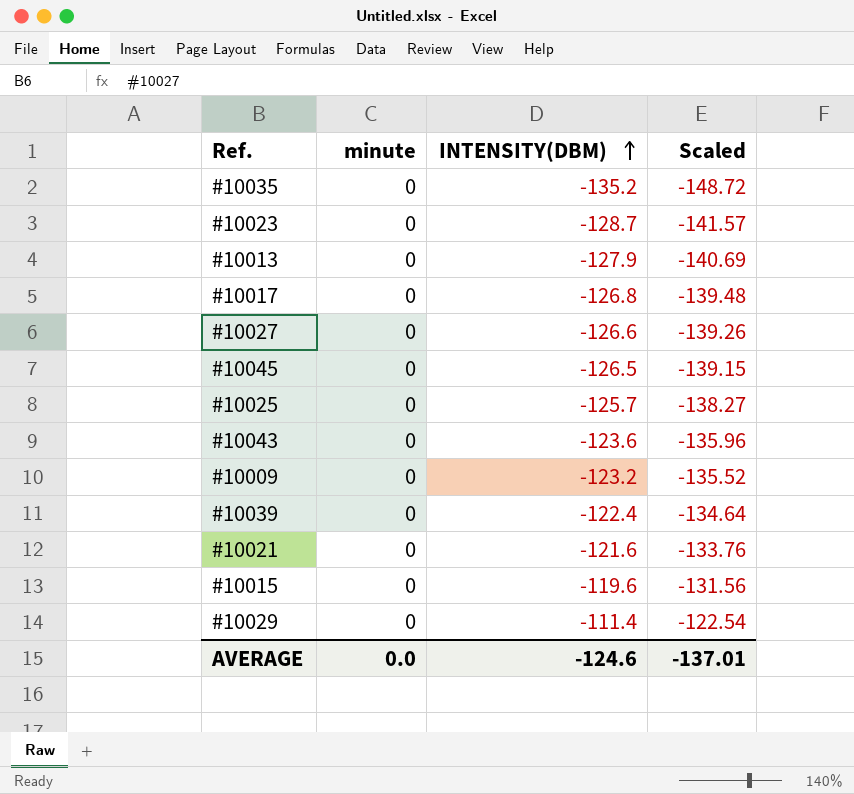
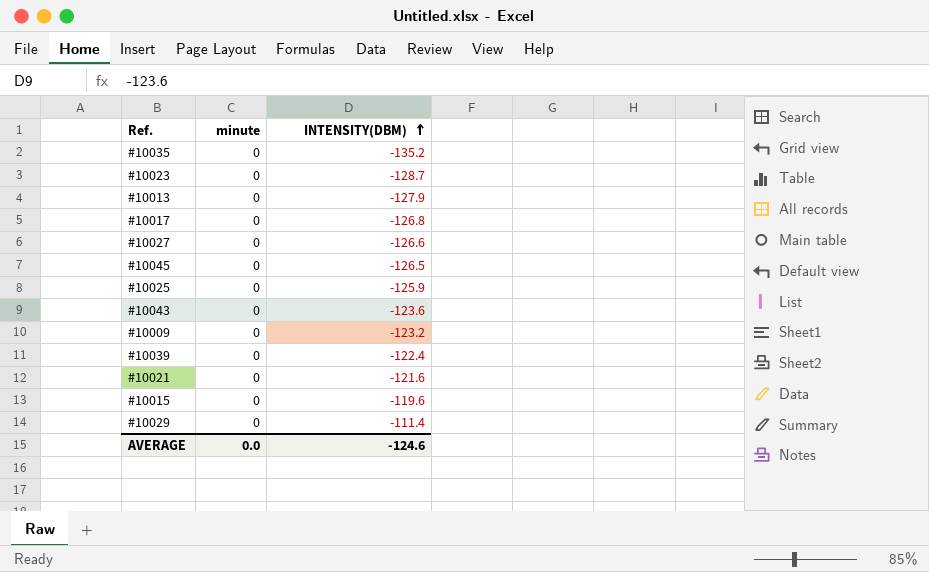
column Scaled | formula: [INTENSITY(DBM)] * 1.1 -> none
#10025 | INTENSITY(DBM): -125.7 -> -125.9

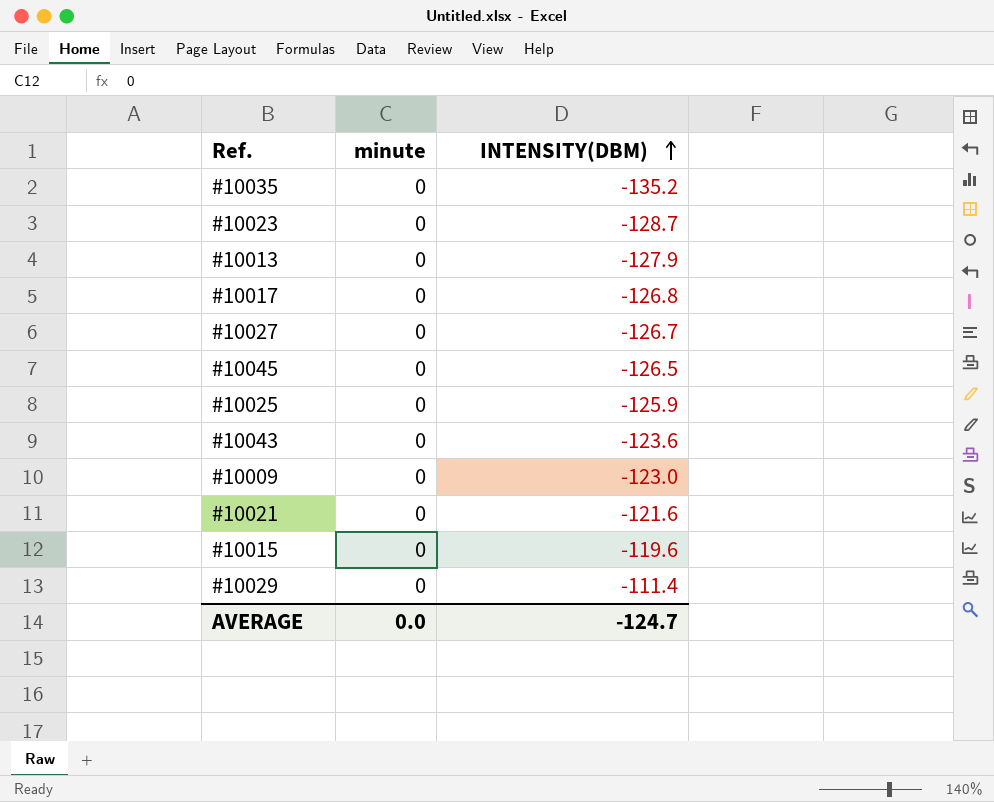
row #10039: 0 | -122.4 -> none
#10027 | INTENSITY(DBM): -126.6 -> -126.7
#10009 | INTENSITY(DBM): -123.2 -> -123.0
AVERAGE | INTENSITY(DBM): -124.6 -> -124.7

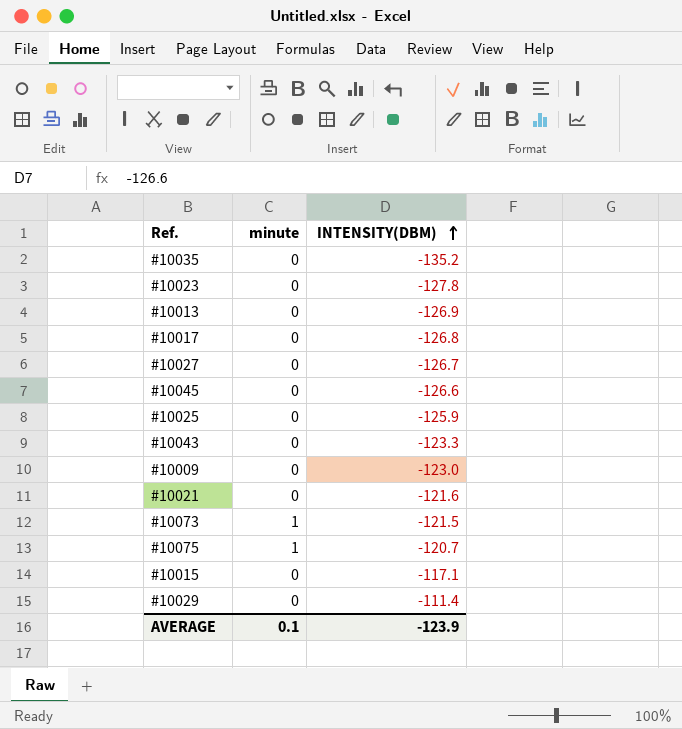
#10023 | INTENSITY(DBM): -128.7 -> -127.8
#10013 | INTENSITY(DBM): -127.9 -> -126.9
#10045 | INTENSITY(DBM): -126.5 -> -126.6
#10043 | INTENSITY(DBM): -123.6 -> -123.3
row #10073: none -> 1 | -121.5
row #10075: none -> 1 | -120.7
#10015 | INTENSITY(DBM): -119.6 -> -117.1
AVERAGE | minute: 0.0 -> 0.1
AVERAGE | INTENSITY(DBM): -124.7 -> -123.9

